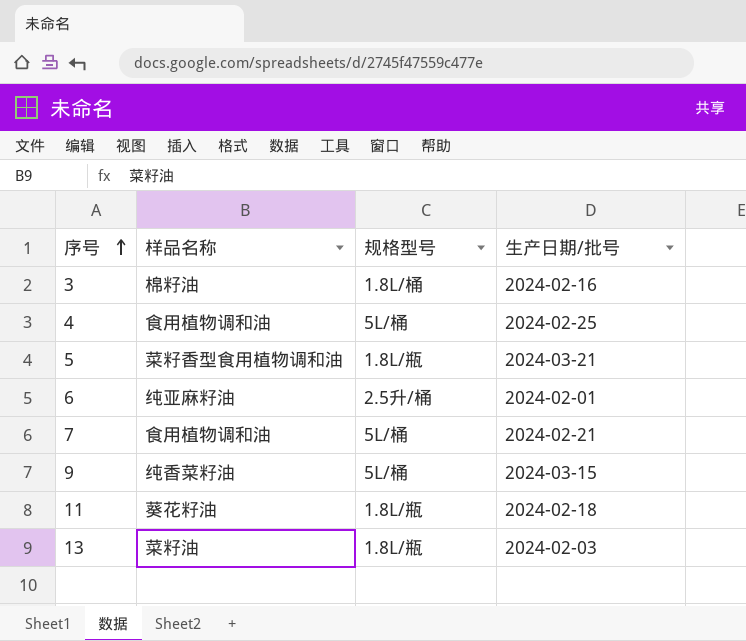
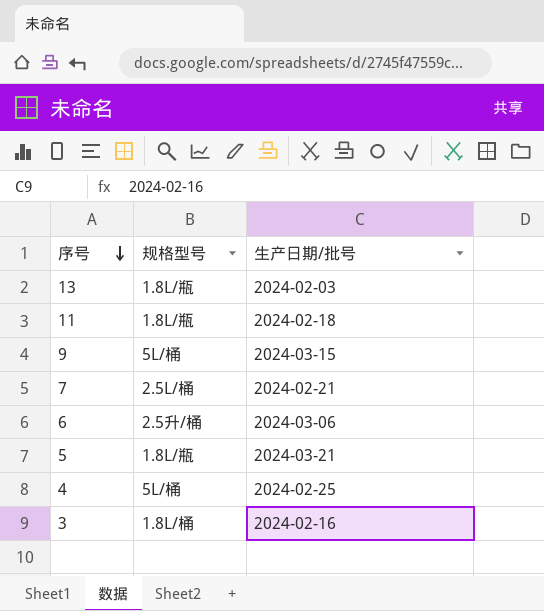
row order: 序号 ascending -> 序号 descending
column 样品名称 | position: 2 -> none
7 | 规格型号: 5L/桶 -> 2.5L/桶
6 | 生产日期/批号: 2024-02-01 -> 2024-03-06

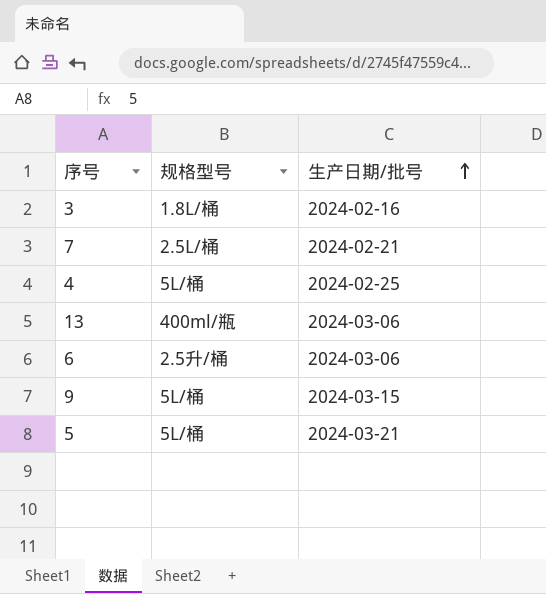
row order: 序号 descending -> 生产日期/批号 ascending
row 11: 1.8L/瓶 | 2024-02-18 -> none
13 | 规格型号: 1.8L/瓶 -> 400ml/瓶
13 | 生产日期/批号: 2024-02-03 -> 2024-03-06
5 | 规格型号: 1.8L/瓶 -> 5L/桶

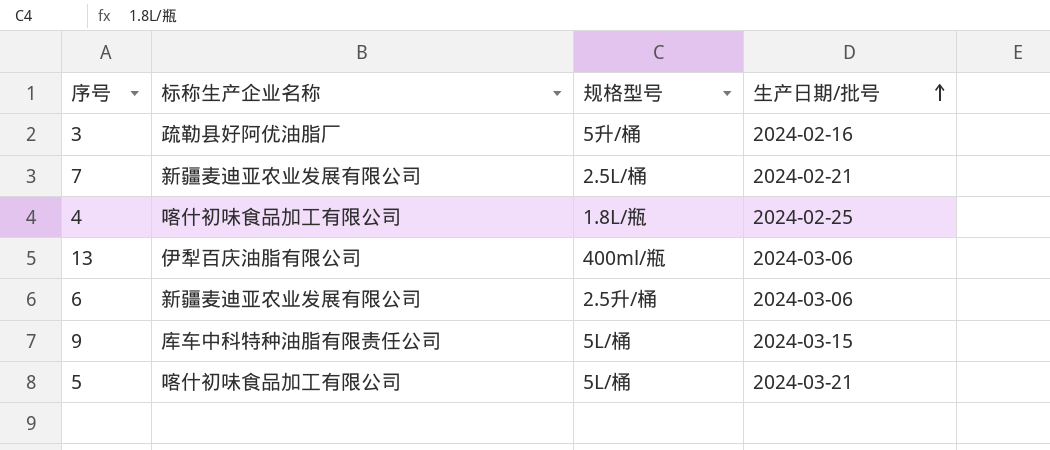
column 标称生产企业名称 | position: none -> 2
3 | 规格型号: 1.8L/桶 -> 5升/桶
4 | 规格型号: 5L/桶 -> 1.8L/瓶

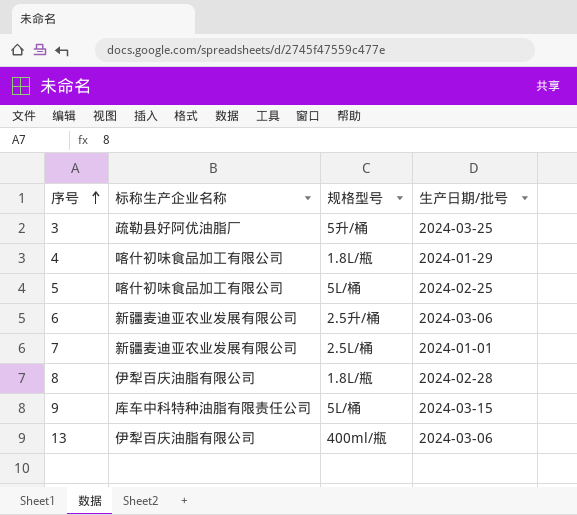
row order: 生产日期/批号 ascending -> 序号 ascending
3 | 生产日期/批号: 2024-02-16 -> 2024-03-25
4 | 生产日期/批号: 2024-02-25 -> 2024-01-29
5 | 生产日期/批号: 2024-03-21 -> 2024-02-25
7 | 生产日期/批号: 2024-02-21 -> 2024-01-01
row 8: none -> 伊犁百庆油脂有限公司 | 1.8L/瓶 | 2024-02-28

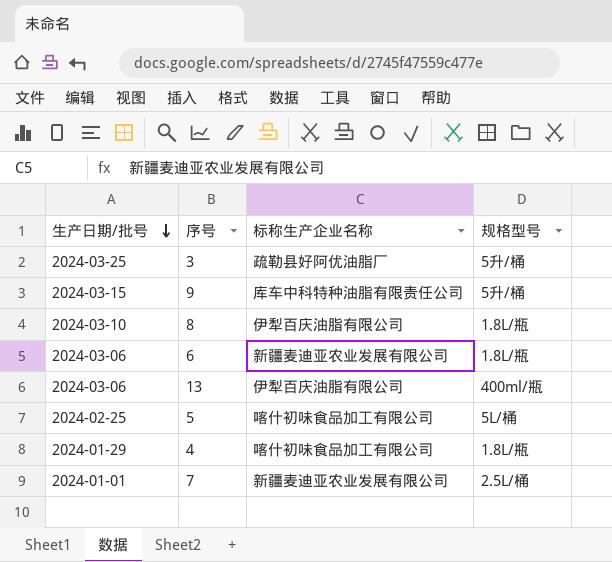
row order: 序号 ascending -> 生产日期/批号 descending
column 生产日期/批号 | position: 4 -> 1
9 | 规格型号: 5L/桶 -> 5升/桶
8 | 生产日期/批号: 2024-02-28 -> 2024-03-10
6 | 规格型号: 2.5升/桶 -> 1.8L/瓶

